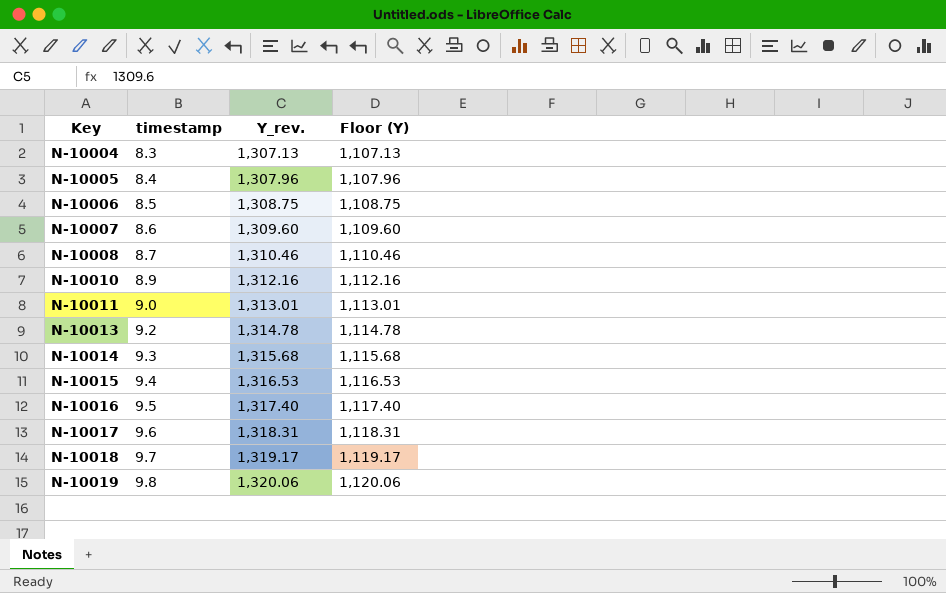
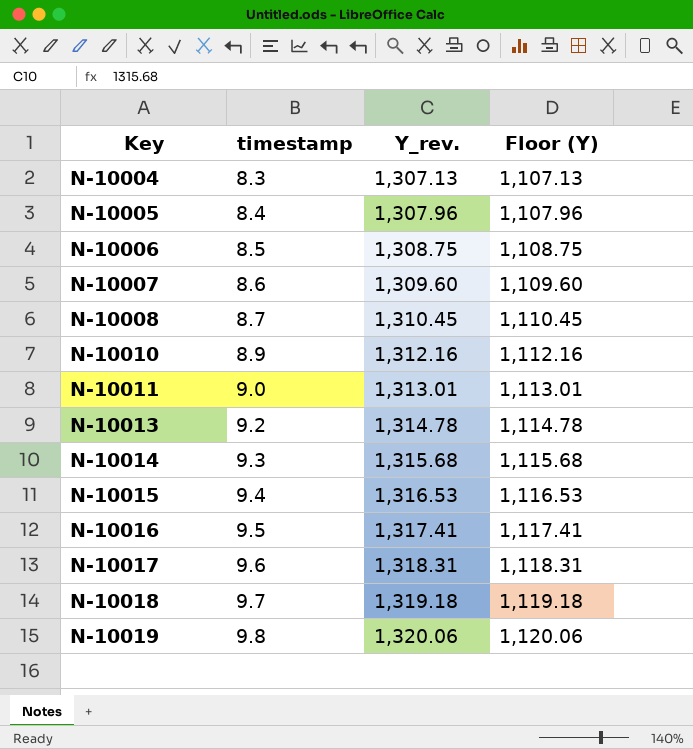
N-10008 | Y_rev.: 1,310.46 -> 1,310.45
N-10008 | Floor (Y): 1,110.46 -> 1,110.45
N-10016 | Y_rev.: 1,317.40 -> 1,317.41
N-10016 | Floor (Y): 1,117.40 -> 1,117.41
N-10018 | Y_rev.: 1,319.17 -> 1,319.18
N-10018 | Floor (Y): 1,119.17 -> 1,119.18

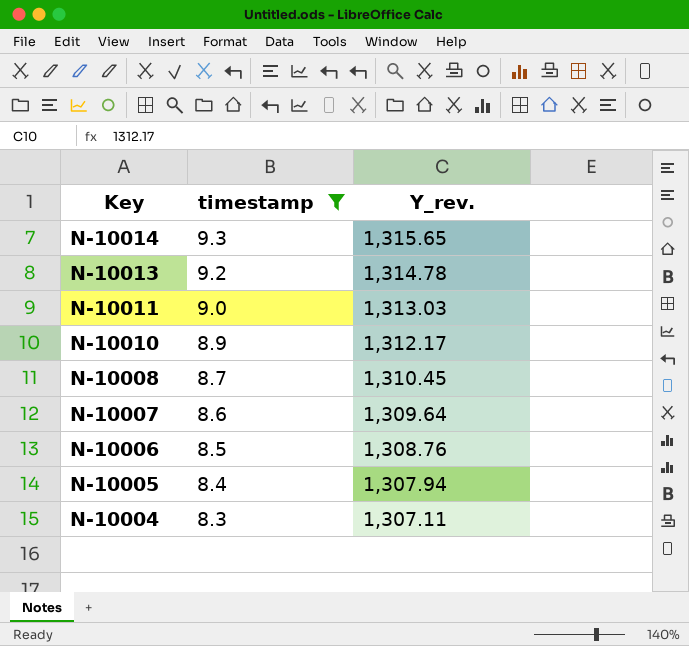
filter: none -> timestamp <= 9.3
row order: Key ascending -> Key descending
column Floor (Y) | formula: [Y_rev.] - 200 -> none
N-10014 | Y_rev.: 1,315.68 -> 1,315.65
N-10011 | Y_rev.: 1,313.01 -> 1,313.03
N-10010 | Y_rev.: 1,312.16 -> 1,312.17
N-10007 | Y_rev.: 1,309.60 -> 1,309.64
N-10006 | Y_rev.: 1,308.75 -> 1,308.76
N-10005 | Y_rev.: 1,307.96 -> 1,307.94
N-10004 | Y_rev.: 1,307.13 -> 1,307.11

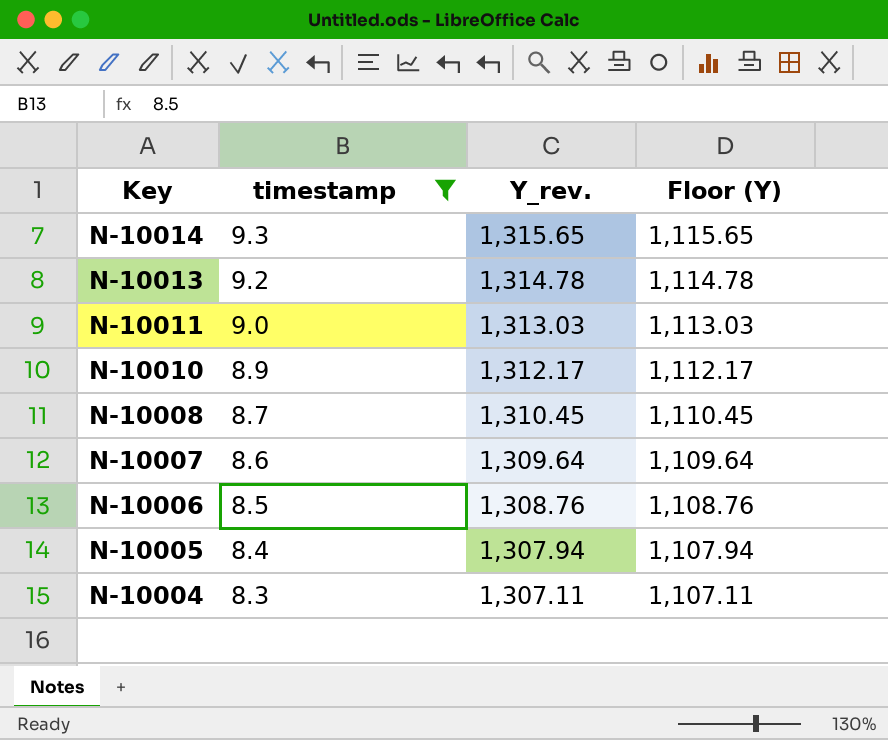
column Floor (Y) | formula: none -> [Y_rev.] - 200

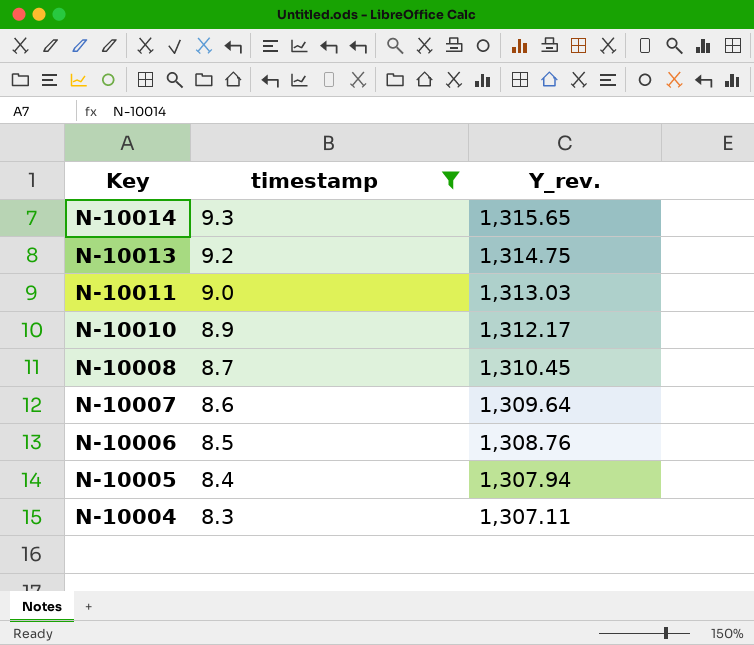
column Floor (Y) | formula: [Y_rev.] - 200 -> none
N-10013 | Y_rev.: 1,314.78 -> 1,314.75

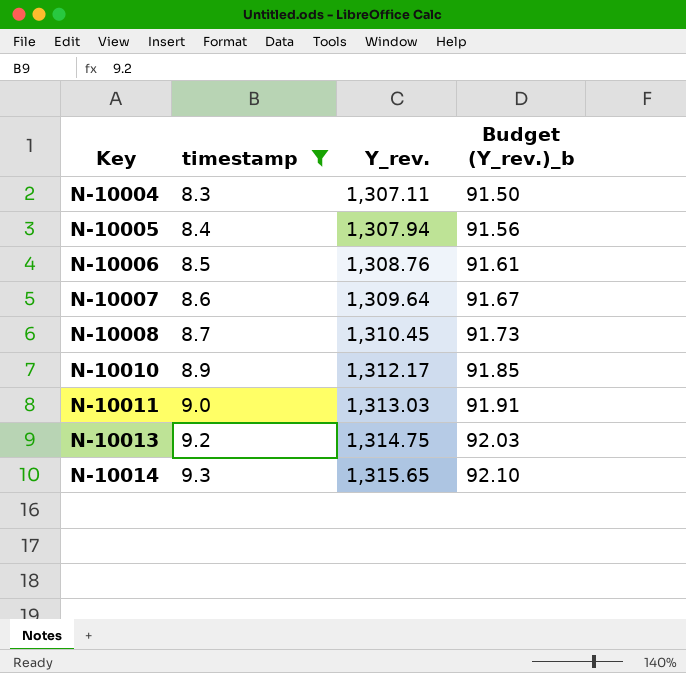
row order: Key descending -> Key ascending
column Budget (Y_rev.)_b | formula: none -> [Y_rev.] * 0.07

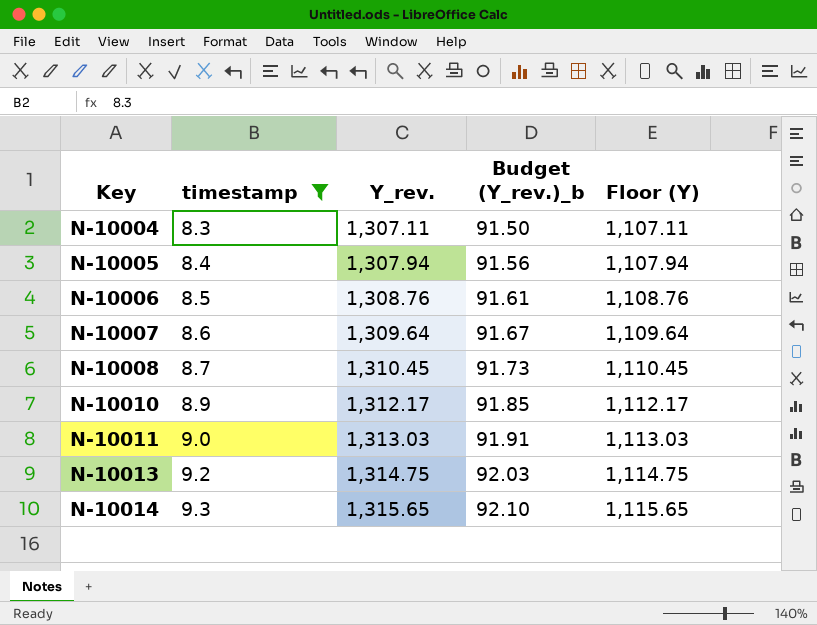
column Floor (Y) | formula: none -> [Y_rev.] - 200

